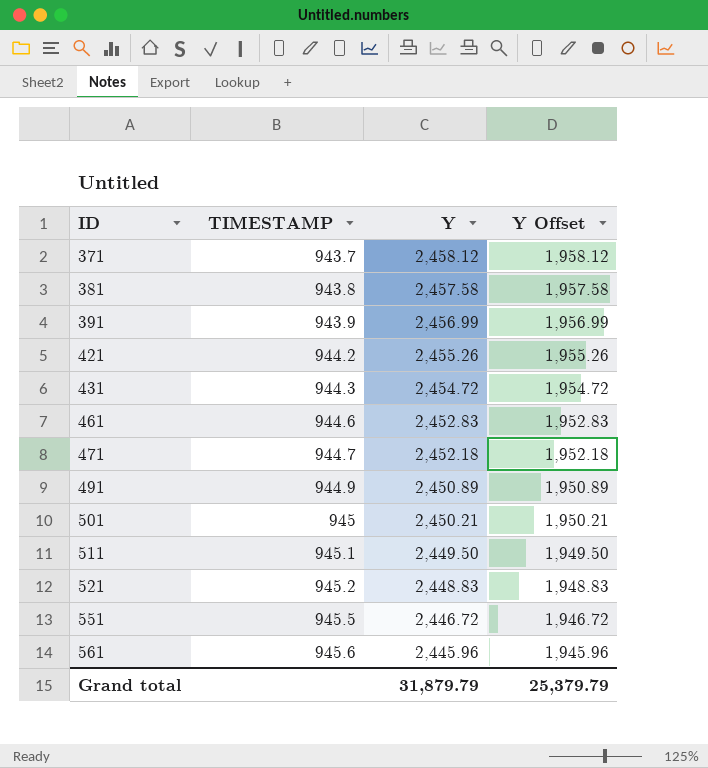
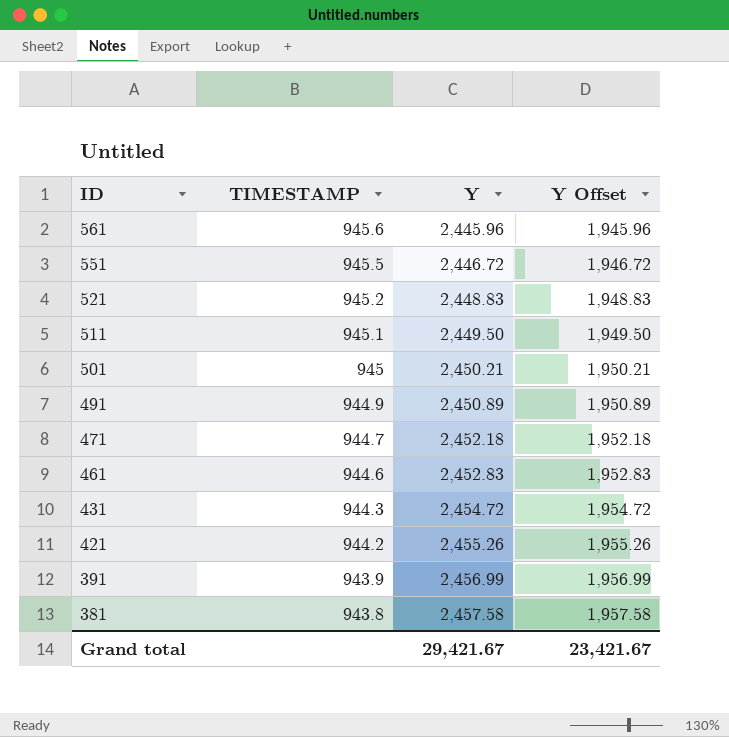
row order: ID ascending -> ID descending
row 371: 943.7 | 2,458.12 | 1,958.12 -> none
Grand total | Y: 31,879.79 -> 29,421.67
Grand total | Y Offset: 25,379.79 -> 23,421.67

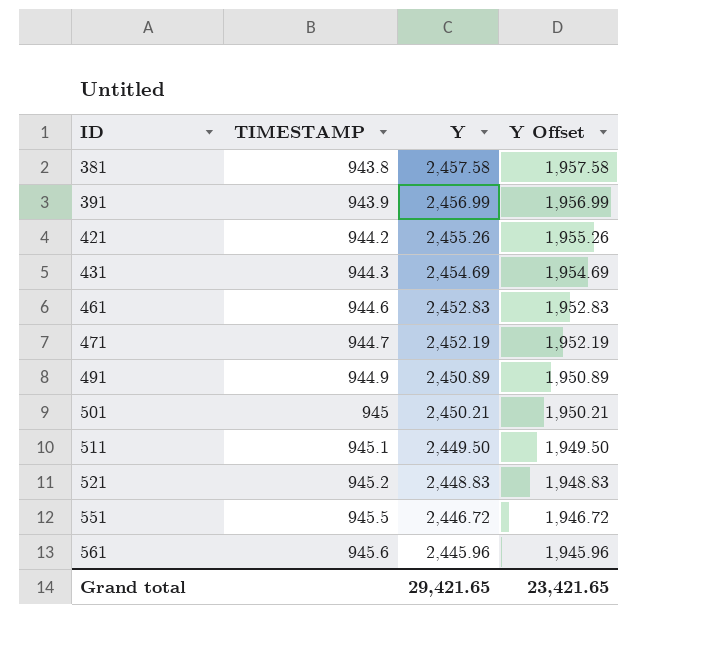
row order: ID descending -> ID ascending
431 | Y: 2,454.72 -> 2,454.69
431 | Y Offset: 1,954.72 -> 1,954.69
471 | Y: 2,452.18 -> 2,452.19
471 | Y Offset: 1,952.18 -> 1,952.19
Grand total | Y: 29,421.67 -> 29,421.65
Grand total | Y Offset: 23,421.67 -> 23,421.65

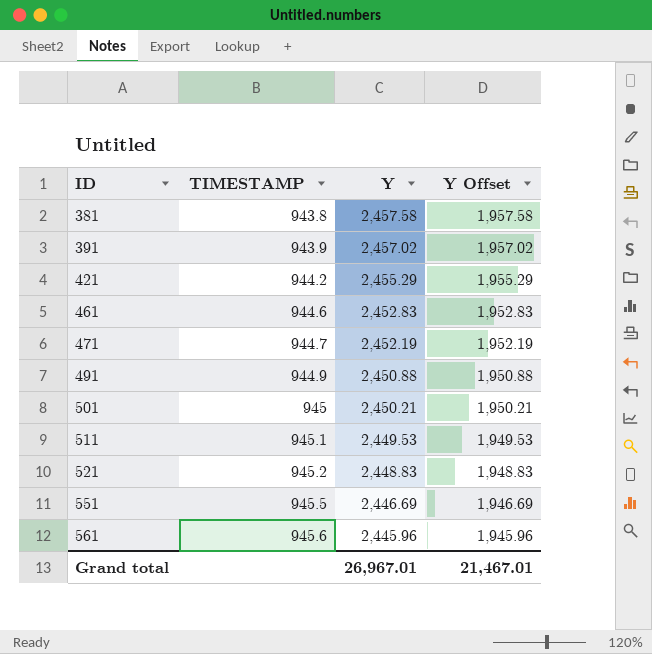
row 431: 944.3 | 2,454.69 | 1,954.69 -> none
391 | Y: 2,456.99 -> 2,457.02
391 | Y Offset: 1,956.99 -> 1,957.02
421 | Y: 2,455.26 -> 2,455.29
421 | Y Offset: 1,955.26 -> 1,955.29
491 | Y: 2,450.89 -> 2,450.88
491 | Y Offset: 1,950.89 -> 1,950.88
511 | Y: 2,449.50 -> 2,449.53
511 | Y Offset: 1,949.50 -> 1,949.53
551 | Y: 2,446.72 -> 2,446.69
551 | Y Offset: 1,946.72 -> 1,946.69
Grand total | Y: 29,421.65 -> 26,967.01
Grand total | Y Offset: 23,421.65 -> 21,467.01

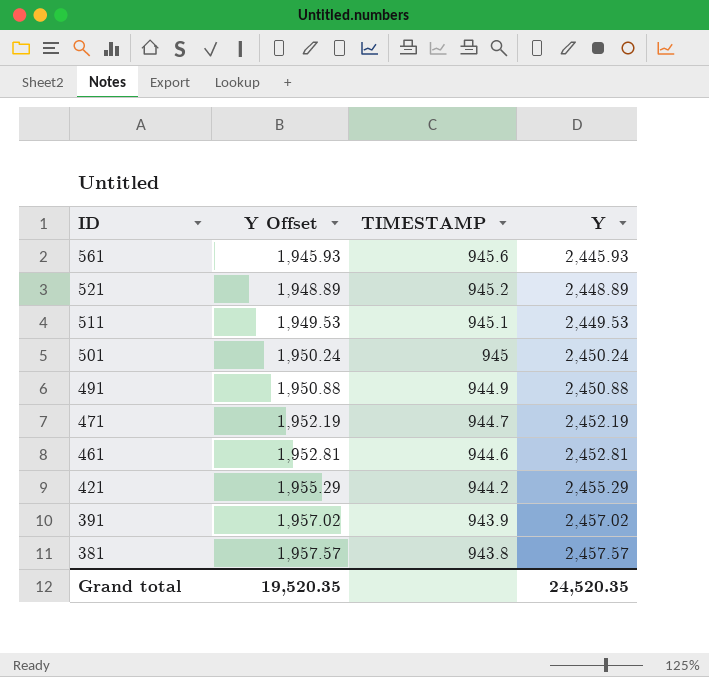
row order: ID ascending -> ID descending
column Y Offset | position: 4 -> 2
row 551: 945.5 | 2,446.69 | 1,946.69 -> none
561 | Y Offset: 1,945.96 -> 1,945.93
561 | Y: 2,445.96 -> 2,445.93
521 | Y Offset: 1,948.83 -> 1,948.89
521 | Y: 2,448.83 -> 2,448.89
501 | Y Offset: 1,950.21 -> 1,950.24
501 | Y: 2,450.21 -> 2,450.24
461 | Y Offset: 1,952.83 -> 1,952.81
461 | Y: 2,452.83 -> 2,452.81
381 | Y Offset: 1,957.58 -> 1,957.57
381 | Y: 2,457.58 -> 2,457.57
Grand total | Y Offset: 21,467.01 -> 19,520.35
Grand total | Y: 26,967.01 -> 24,520.35

